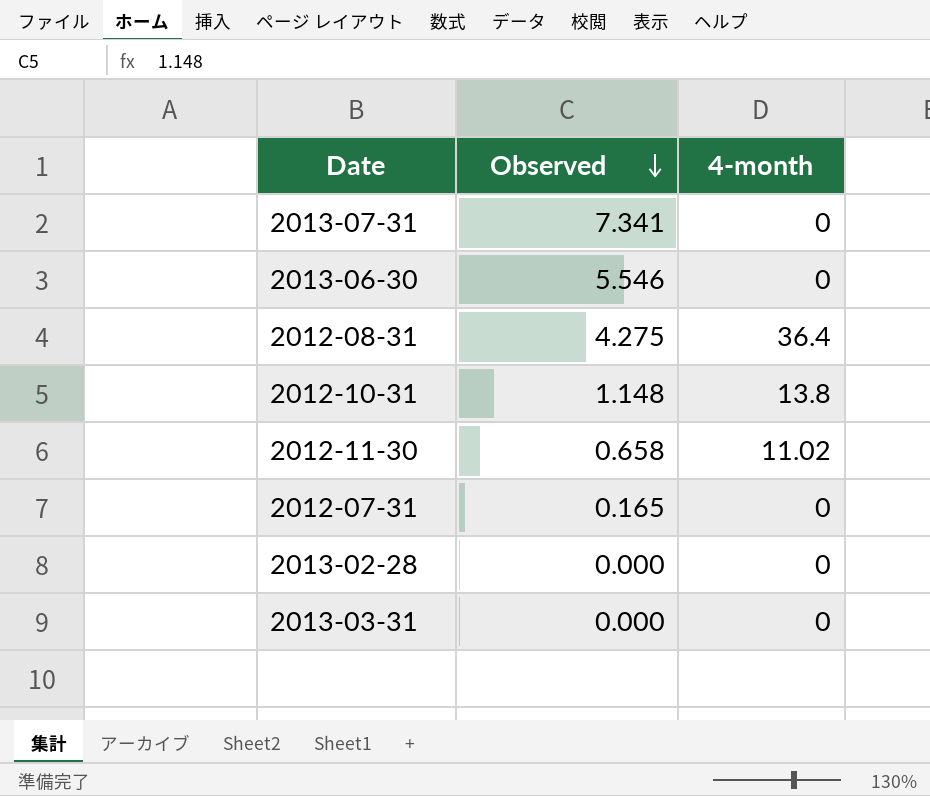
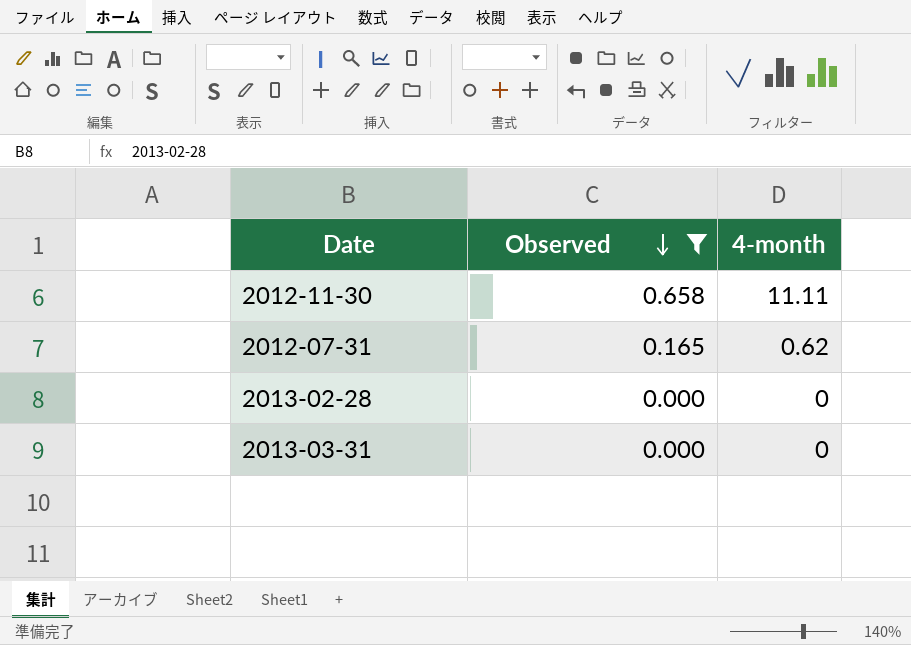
filter: none -> Observed <= 0.658
2012-11-30 | 4-month: 11.02 -> 11.11
2012-07-31 | 4-month: 0 -> 0.62

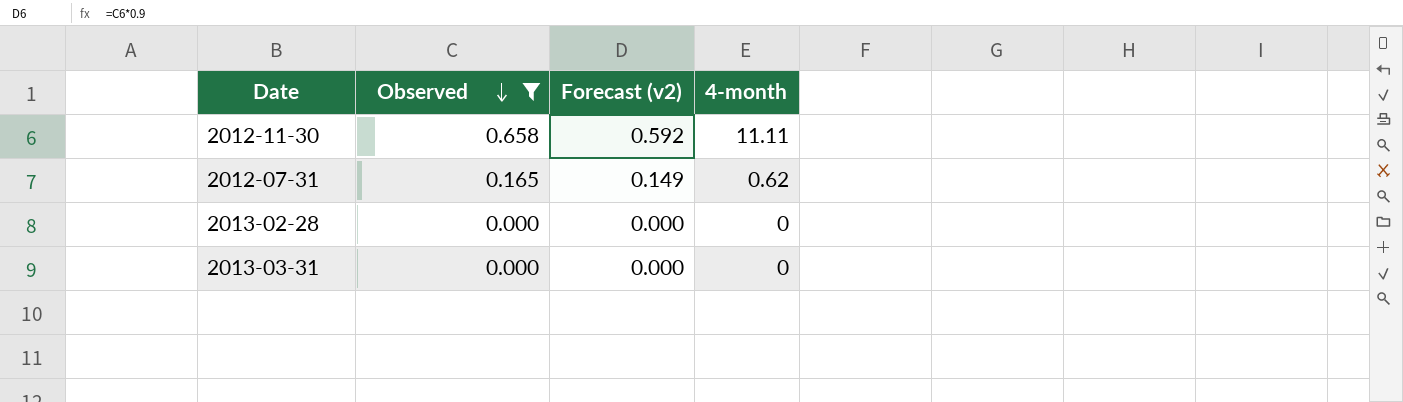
column Forecast (v2) | formula: none -> [Observed] * 0.9

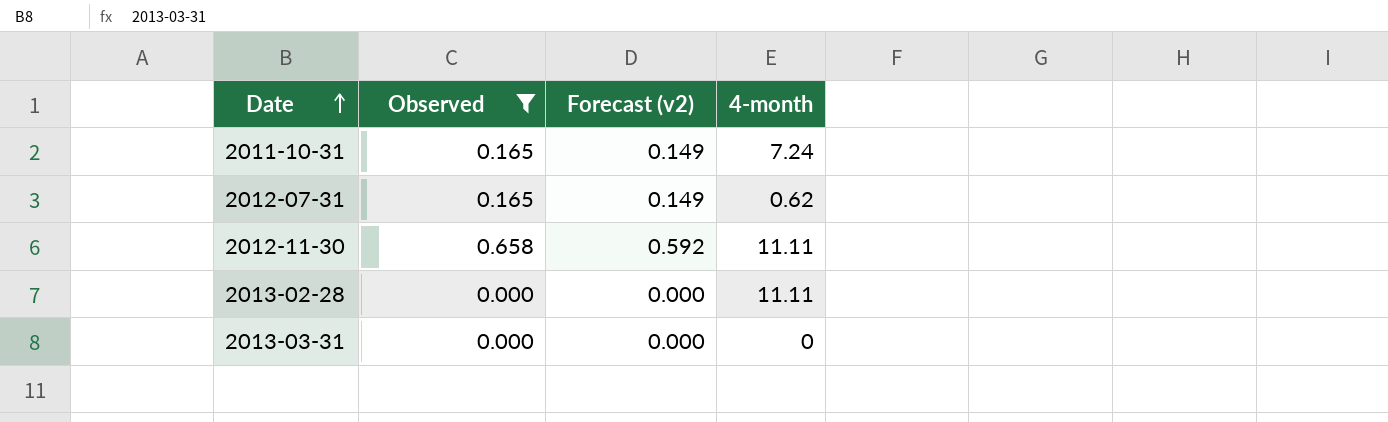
row order: Observed descending -> Date ascending
row 2011-10-31: none -> 0.165 | 0.149 | 7.24
2013-02-28 | 4-month: 0 -> 11.11

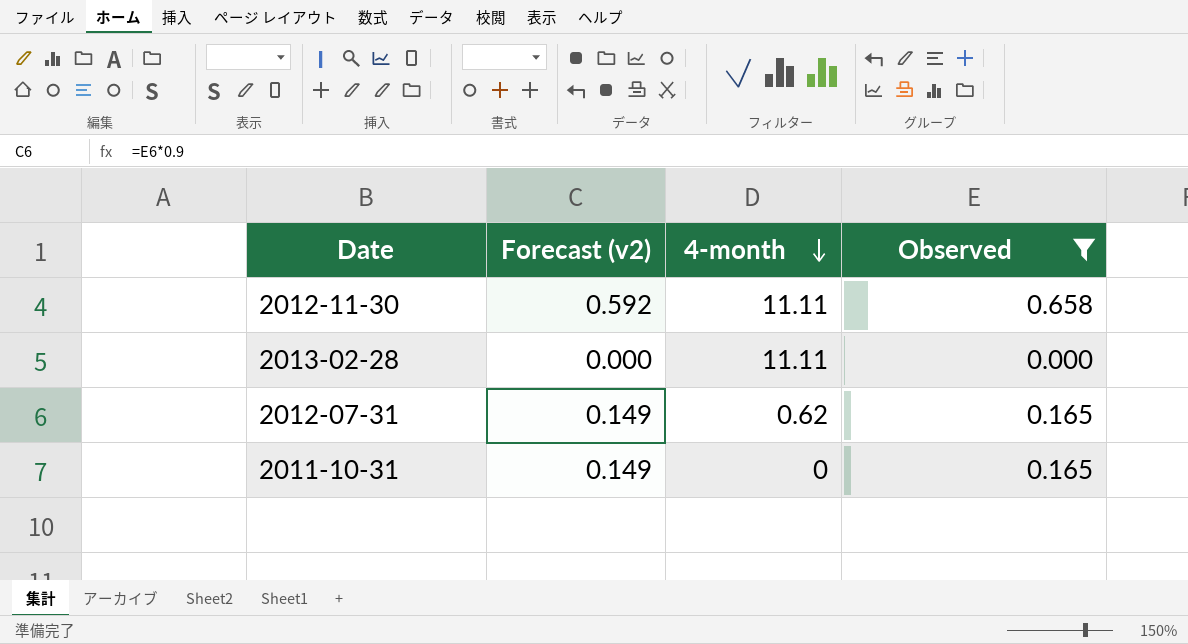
row order: Date ascending -> 4-month descending
column Observed | position: 2 -> 4
row 2013-03-31: 0.000 | 0.000 | 0 -> none
2011-10-31 | 4-month: 7.24 -> 0

